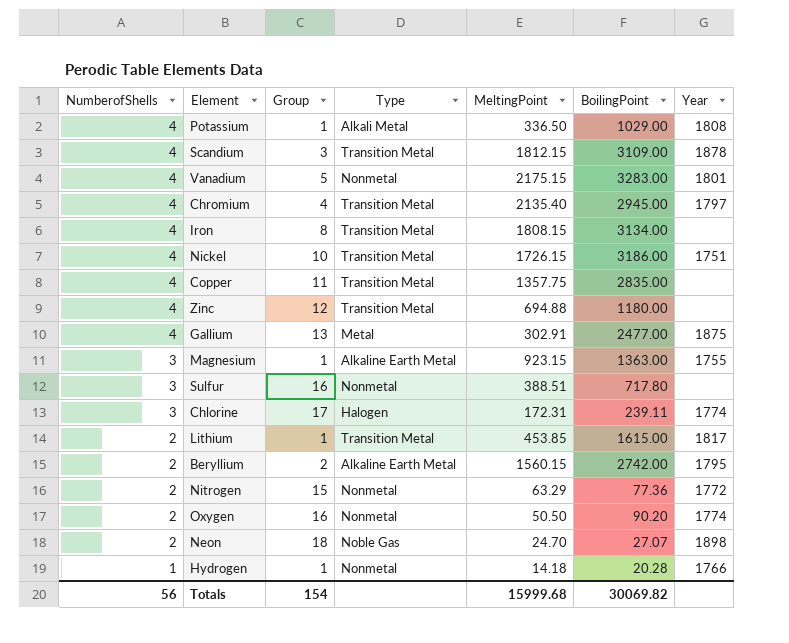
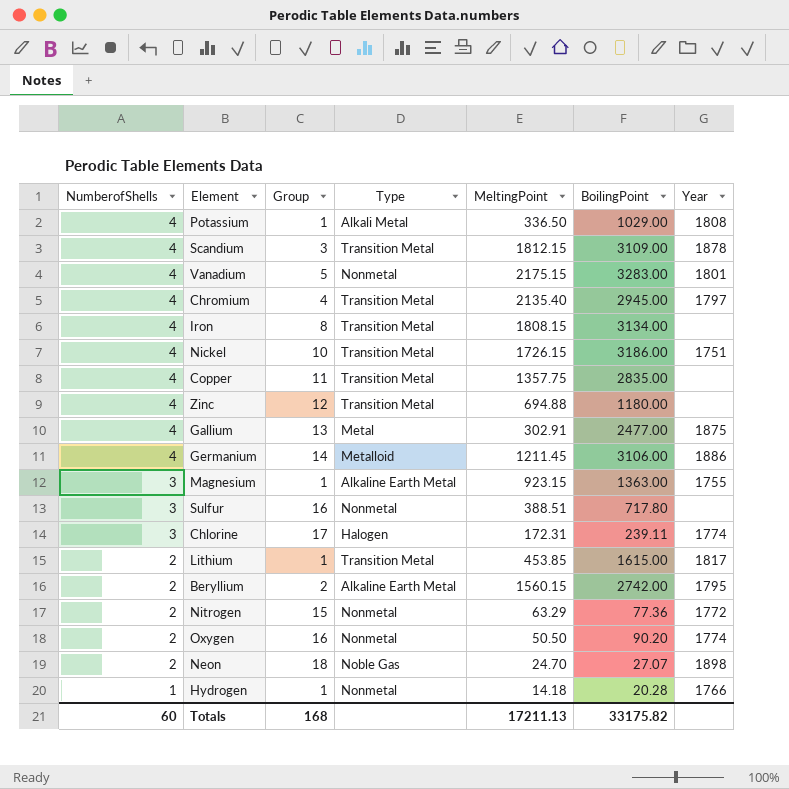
row Germanium: none -> 4 | 14 | Metalloid | 1211.45 | 3106.00 | 1886
Totals | NumberofShells: 56 -> 60
Totals | Group: 154 -> 168
Totals | MeltingPoint: 15999.68 -> 17211.13
Totals | BoilingPoint: 30069.82 -> 33175.82

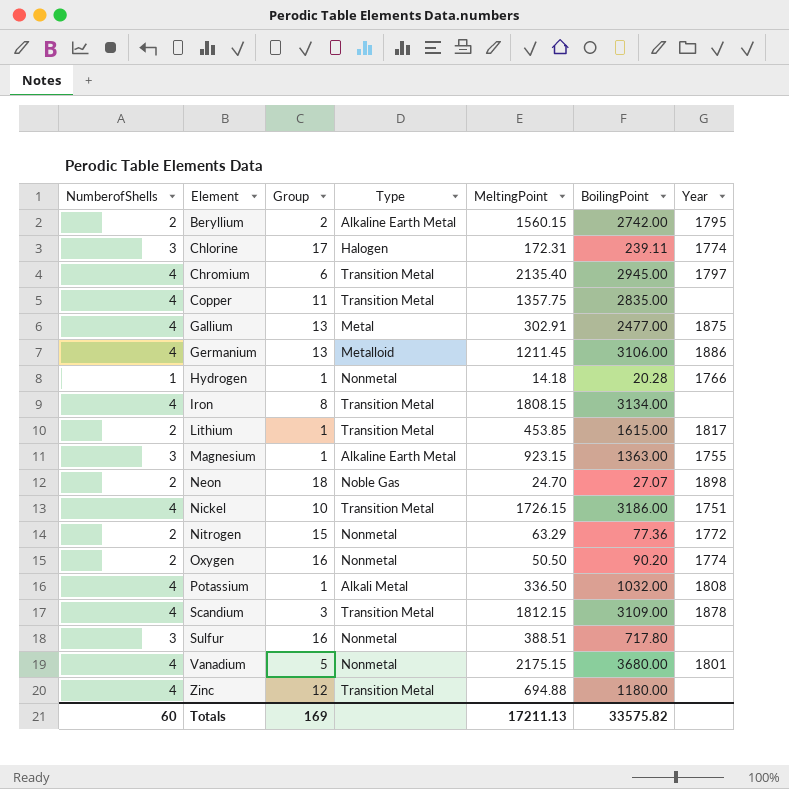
row order: NumberofShells descending -> Element ascending
Chromium | Group: 4 -> 6
Germanium | Group: 14 -> 13
Potassium | BoilingPoint: 1029.00 -> 1032.00
Vanadium | BoilingPoint: 3283.00 -> 3680.00
Totals | Group: 168 -> 169
Totals | BoilingPoint: 33175.82 -> 33575.82

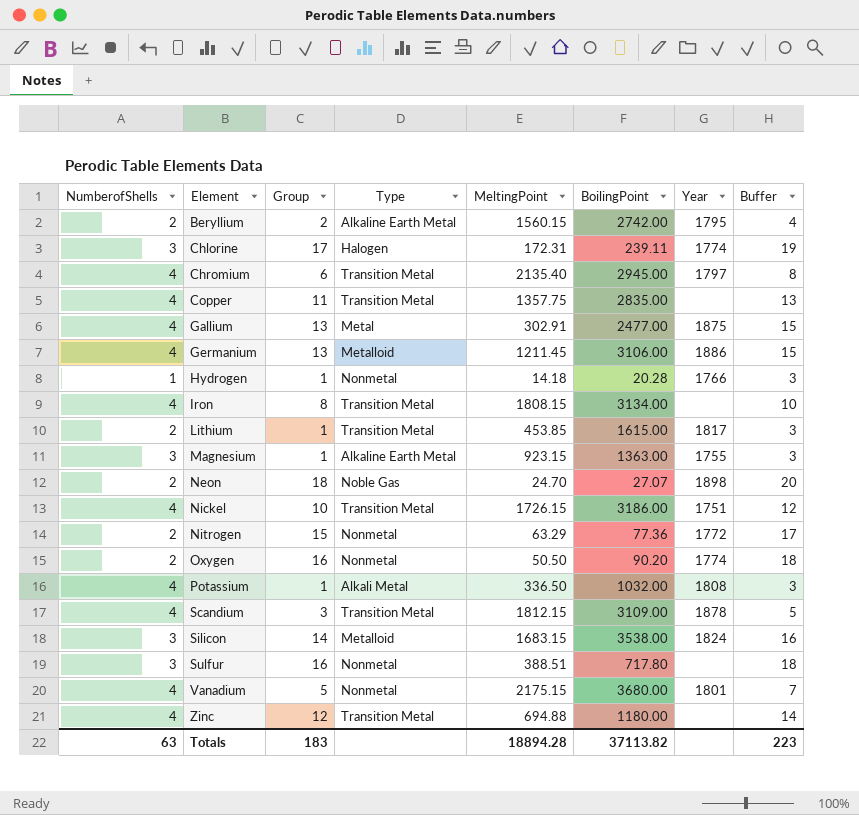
column Buffer | formula: none -> [Group] + 2
row Silicon: none -> 3 | 14 | Metalloid | 1683.15 | 3538.00 | 1824 | 16
Totals | NumberofShells: 60 -> 63
Totals | Group: 169 -> 183
Totals | MeltingPoint: 17211.13 -> 18894.28
Totals | BoilingPoint: 33575.82 -> 37113.82

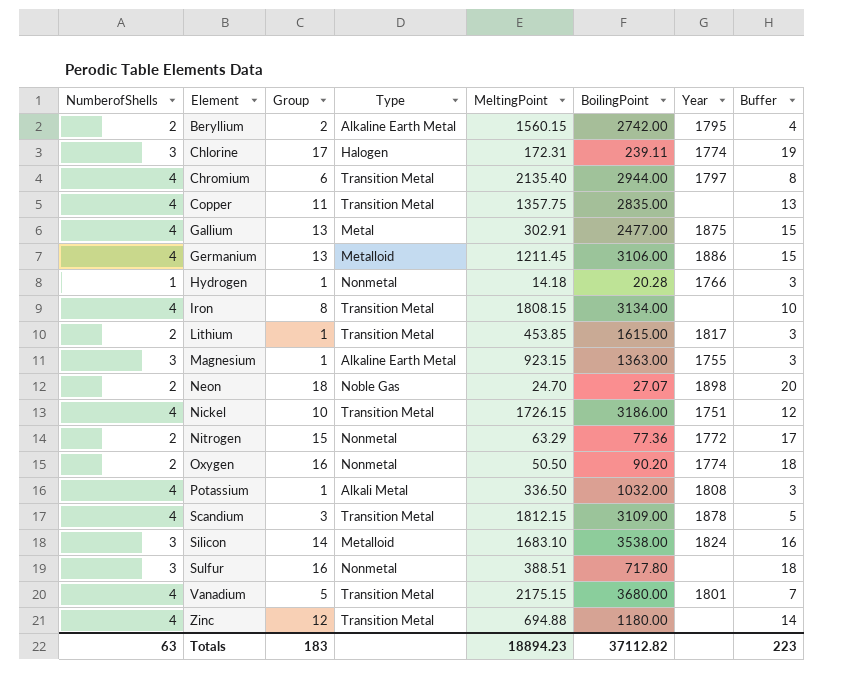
Chromium | BoilingPoint: 2945.00 -> 2944.00
Silicon | MeltingPoint: 1683.15 -> 1683.10
Vanadium | Type: Nonmetal -> Transition Metal
Totals | MeltingPoint: 18894.28 -> 18894.23
Totals | BoilingPoint: 37113.82 -> 37112.82

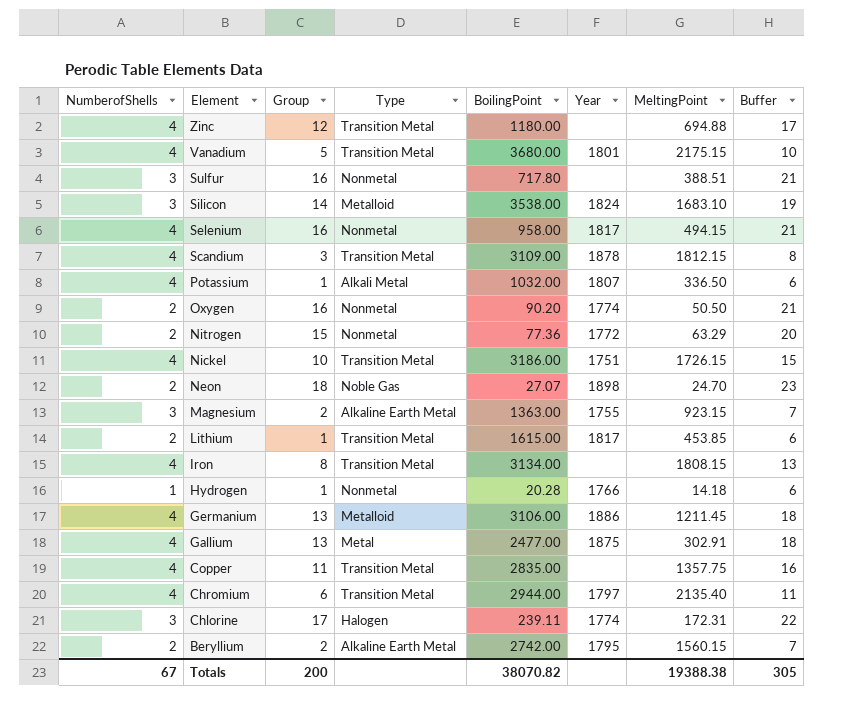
row order: Element ascending -> Element descending
column MeltingPoint | position: 5 -> 7
column Buffer | formula: [Group] + 2 -> [Group] + 5
row Selenium: none -> 4 | 16 | Nonmetal | 958.00 | 1817 | 494.15 | 21
Potassium | Year: 1808 -> 1807
Magnesium | Group: 1 -> 2
Totals | NumberofShells: 63 -> 67
Totals | Group: 183 -> 200
Totals | BoilingPoint: 37112.82 -> 38070.82
Totals | MeltingPoint: 18894.23 -> 19388.38
Totals | Buffer: 223 -> 305

